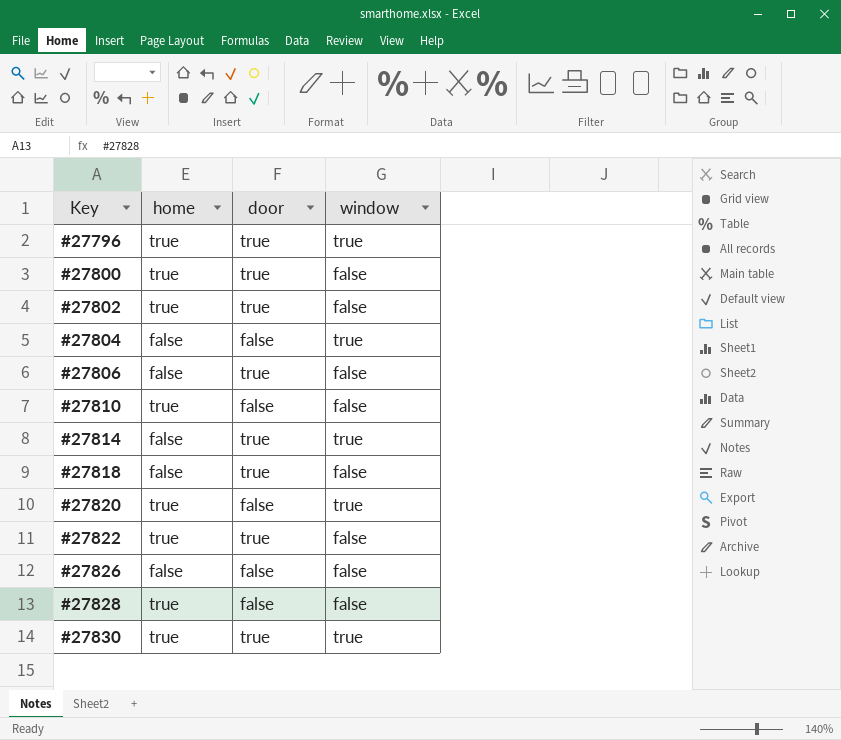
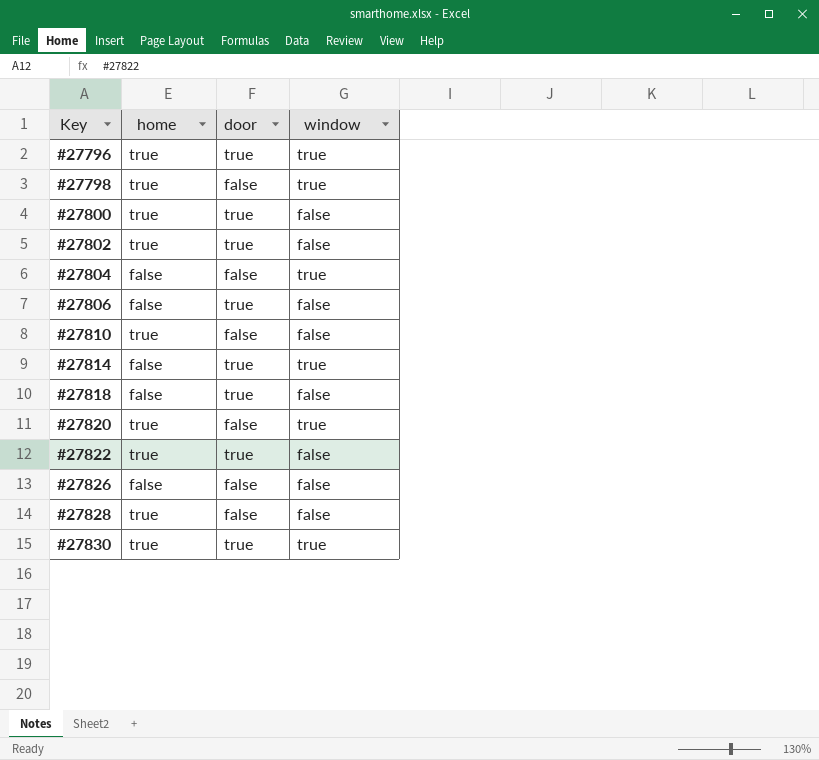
row #27798: none -> true | false | true

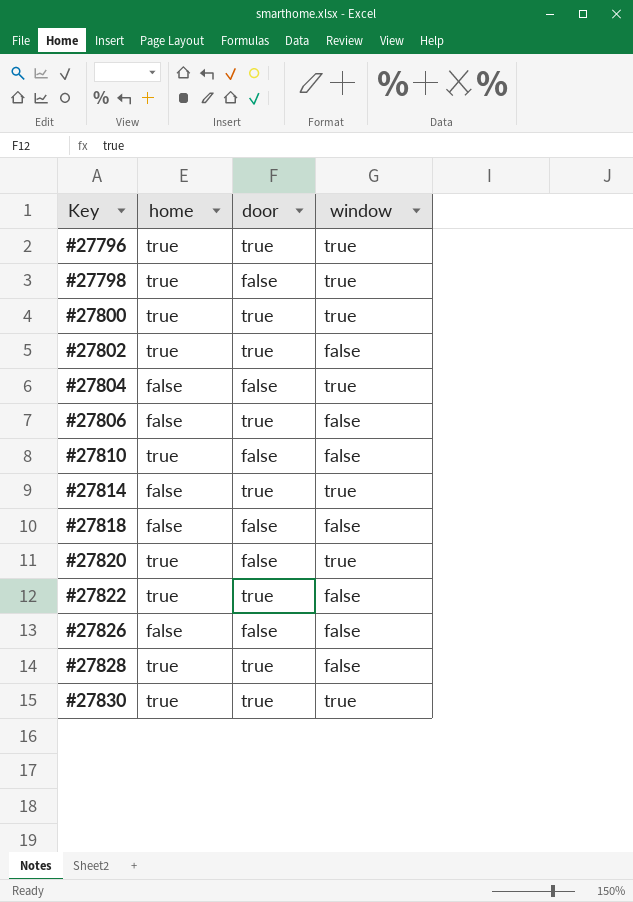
#27800 | window: false -> true
#27818 | door: true -> false
#27828 | door: false -> true

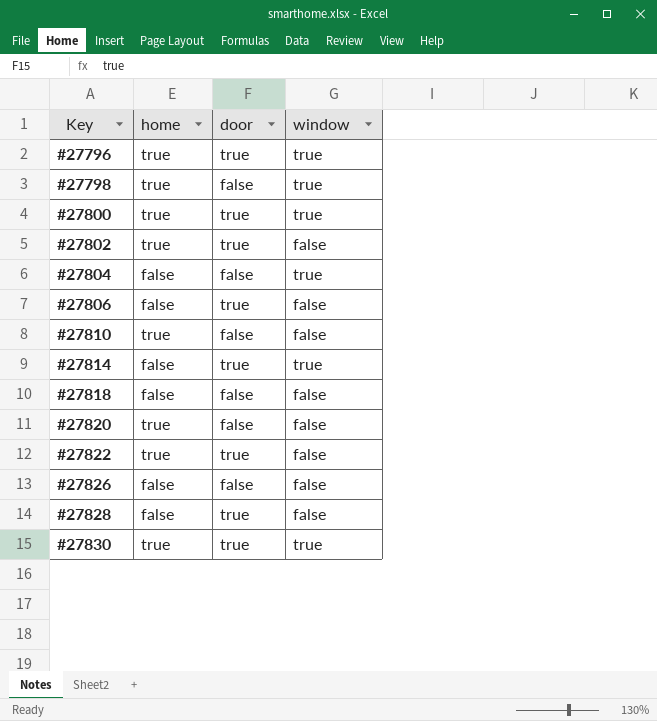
#27820 | window: true -> false
#27828 | home: true -> false

